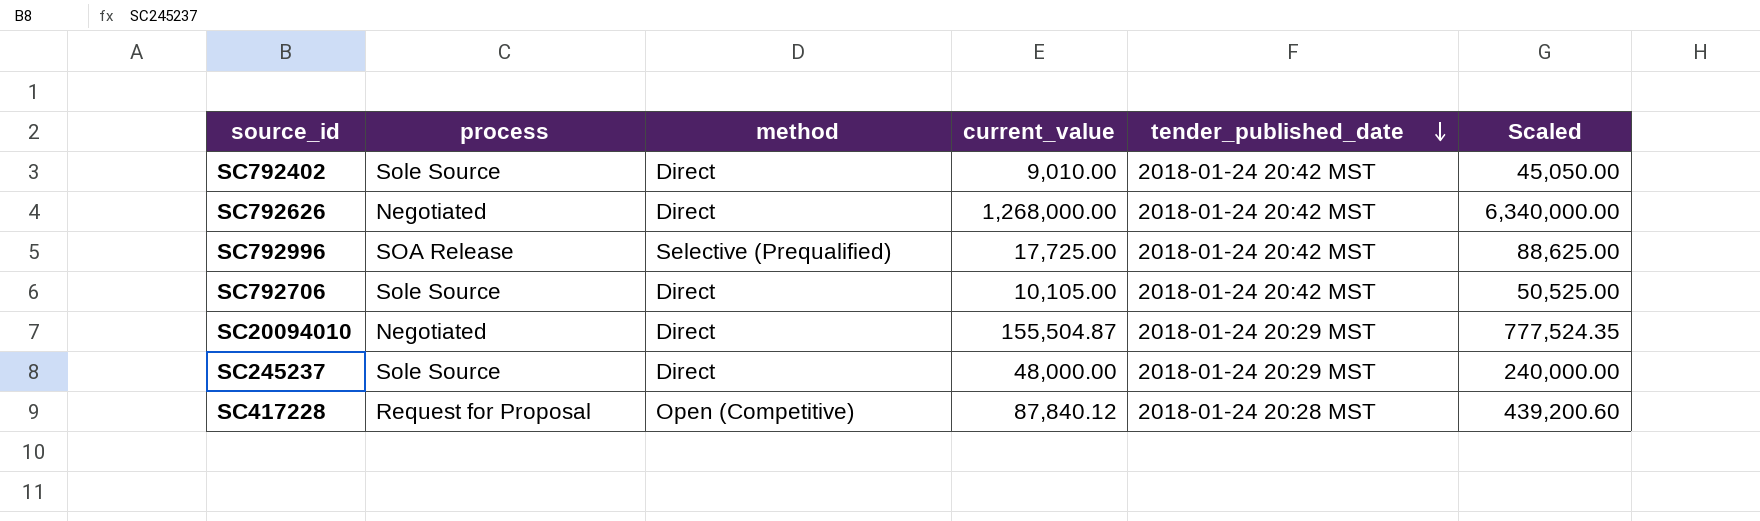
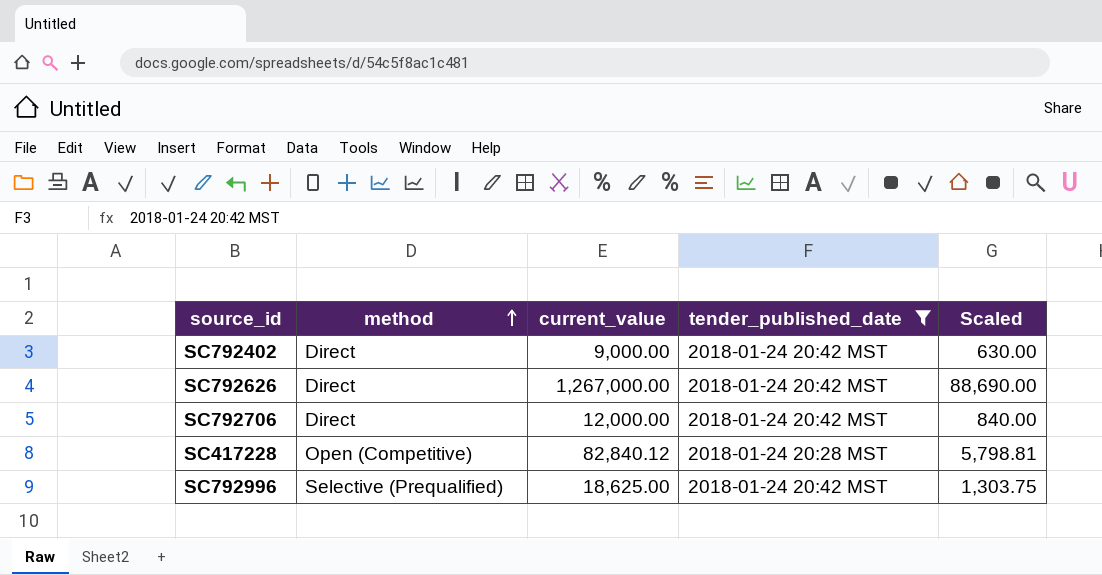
filter: none -> tender_published_date != 2018-01-24 20:29 MST
row order: tender_published_date descending -> method ascending
column process | position: 2 -> none
column Scaled | formula: [current_value] * 5 -> [current_value] * 0.07
SC792402 | current_value: 9,010.00 -> 9,000.00
SC792626 | current_value: 1,268,000.00 -> 1,267,000.00
SC792706 | current_value: 10,105.00 -> 12,000.00
SC417228 | current_value: 87,840.12 -> 82,840.12
SC792996 | current_value: 17,725.00 -> 18,625.00

